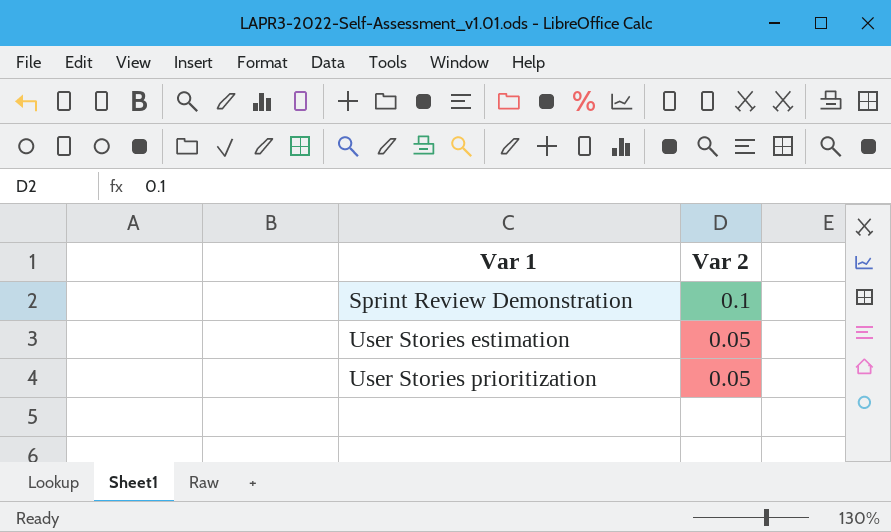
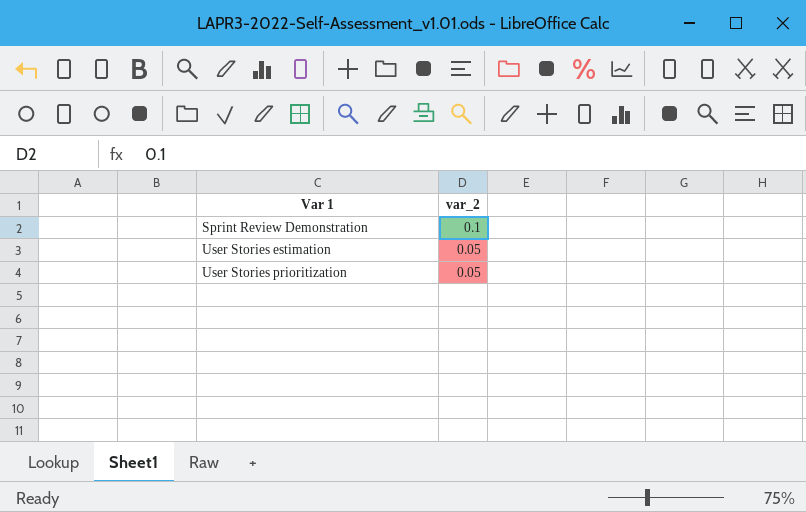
column name: Var 2 -> var_2

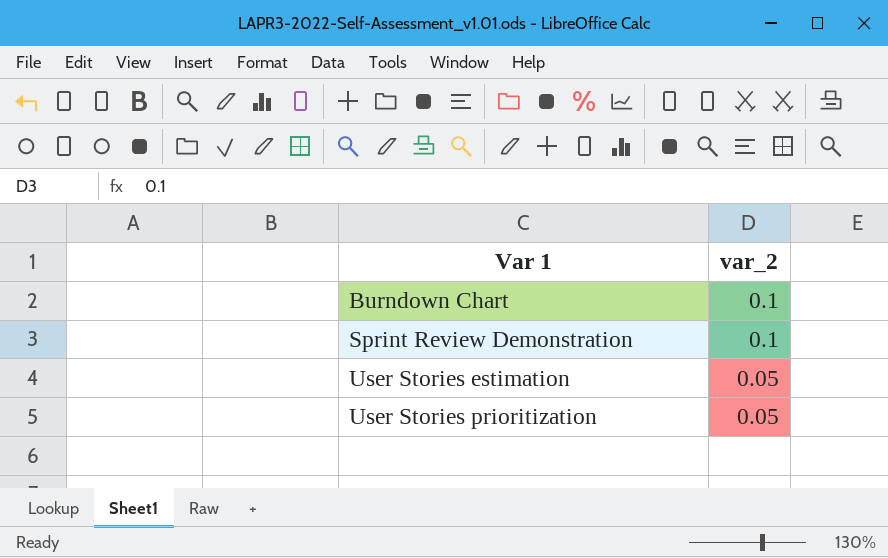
row Burndown Chart: none -> 0.1

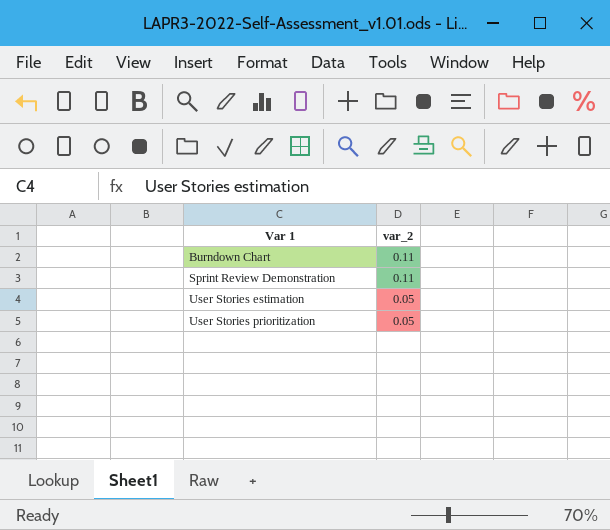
Burndown Chart | var_2: 0.1 -> 0.11
Sprint Review Demonstration | var_2: 0.1 -> 0.11

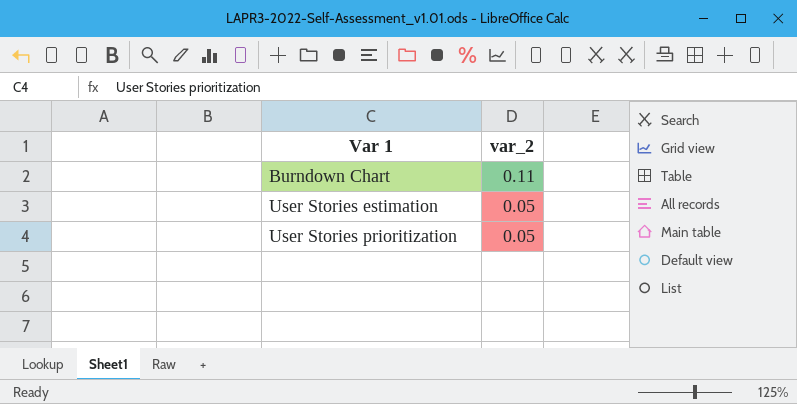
row Sprint Review Demonstration: 0.11 -> none

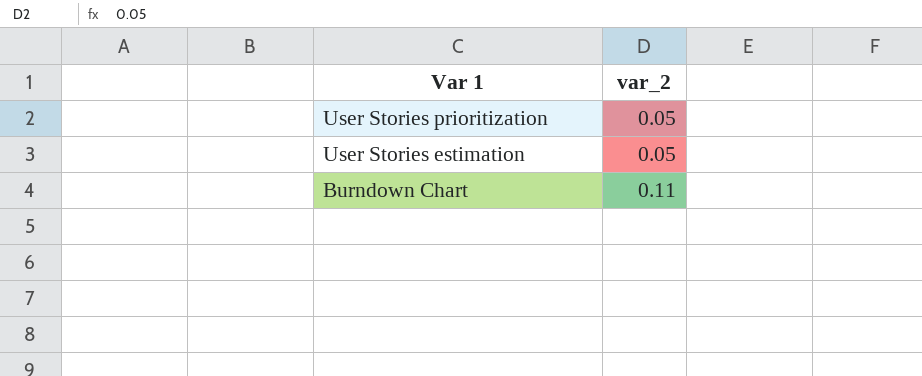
row order: Var 1 ascending -> Var 1 descending

